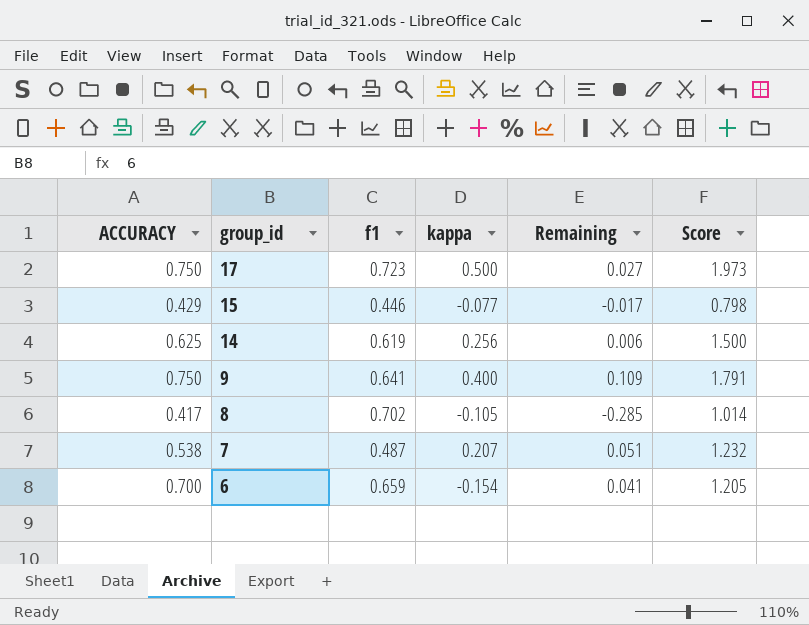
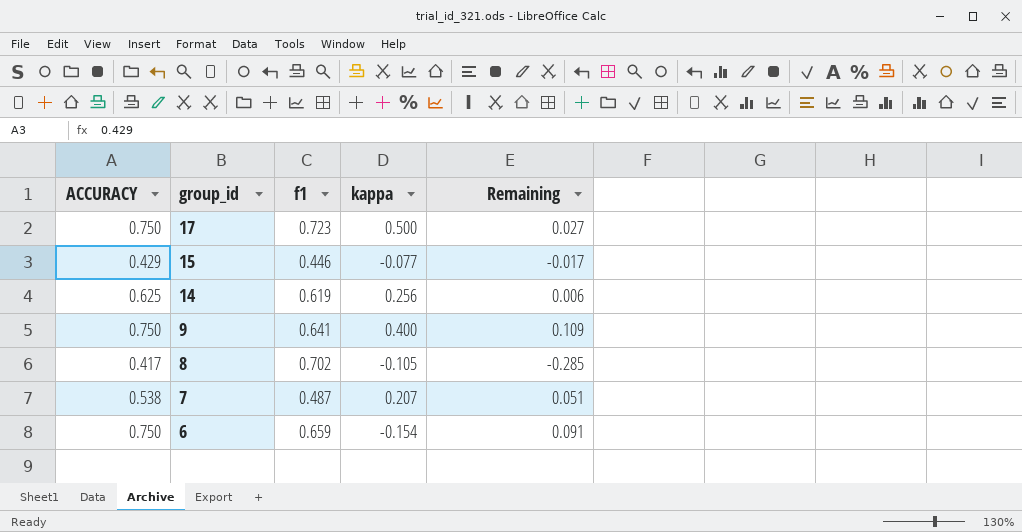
column Score | formula: [ACCURACY] + [f1] + [kappa] -> none
6 | ACCURACY: 0.700 -> 0.750
6 | Remaining: 0.041 -> 0.091

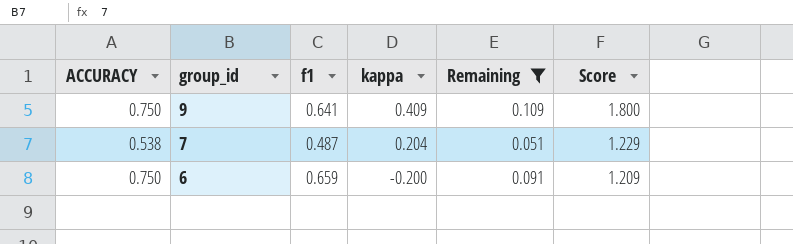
filter: none -> Remaining >= 0.051
column Score | formula: none -> [ACCURACY] + [f1] + [kappa]
9 | kappa: 0.400 -> 0.409
7 | kappa: 0.207 -> 0.204
6 | kappa: -0.154 -> -0.200

